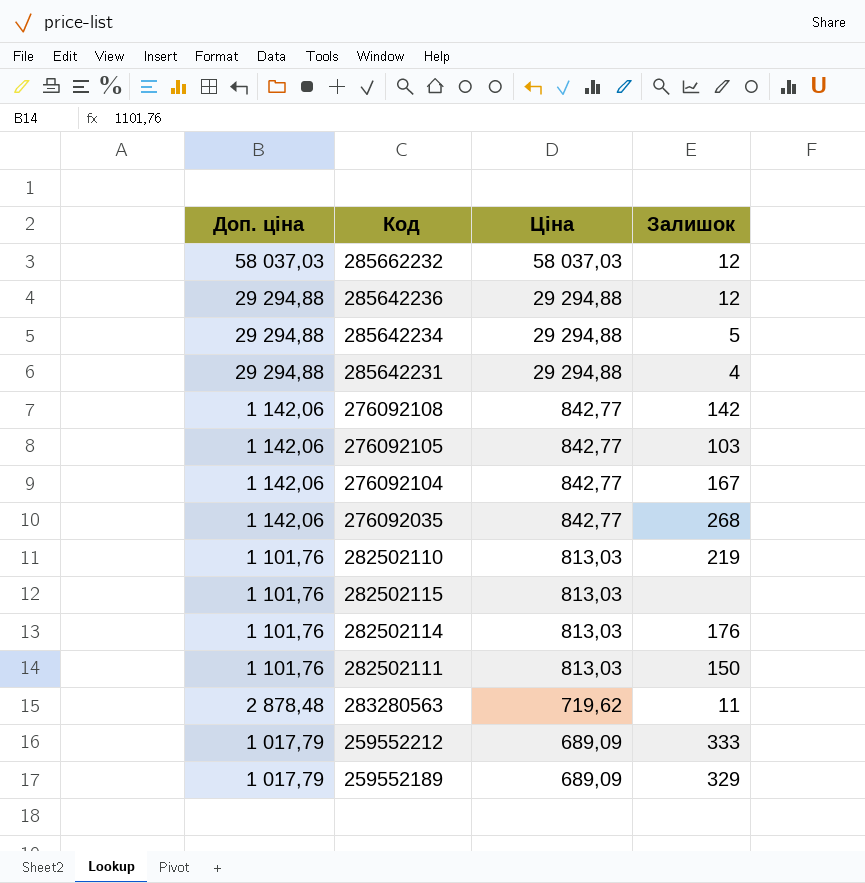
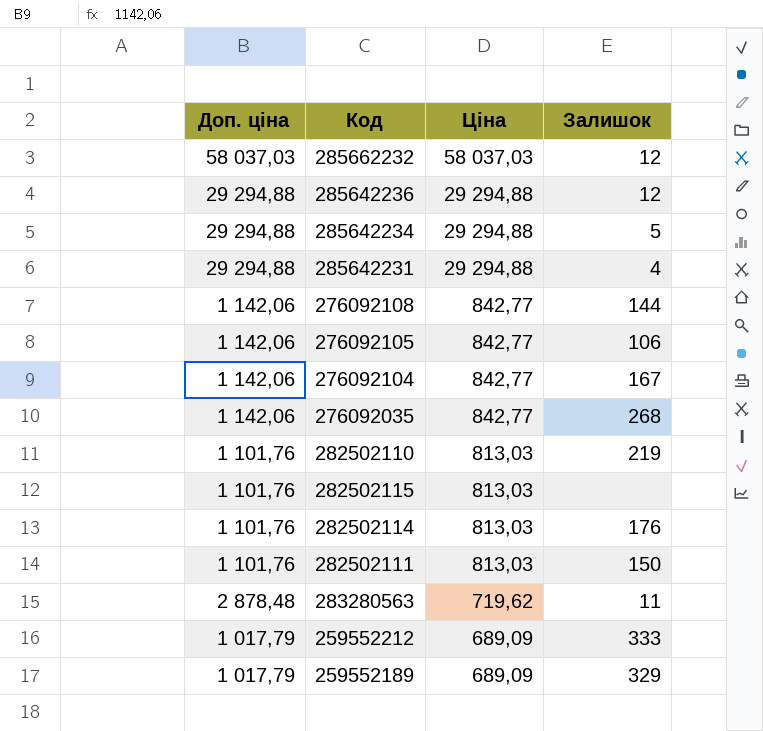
276092108 | Залишок: 142 -> 144
276092105 | Залишок: 103 -> 106

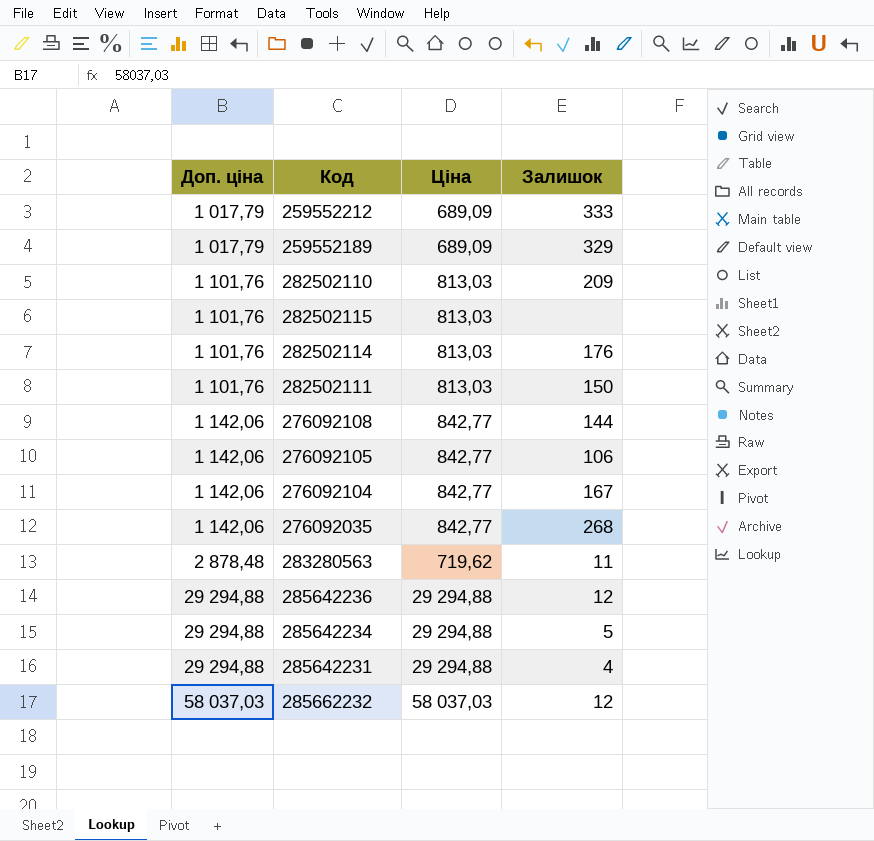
row order: Ціна descending -> Доп. ціна ascending
282502110 | Залишок: 219 -> 209

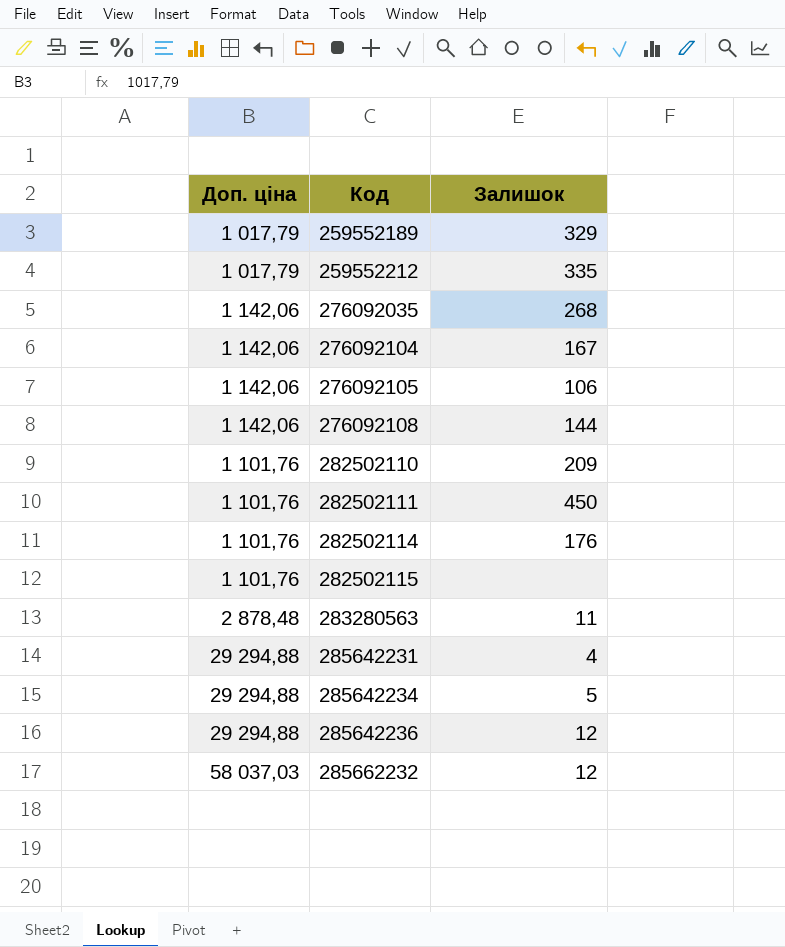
row order: Доп. ціна ascending -> Код ascending
column Ціна | position: 3 -> none
259552212 | Залишок: 333 -> 335
282502111 | Залишок: 150 -> 450

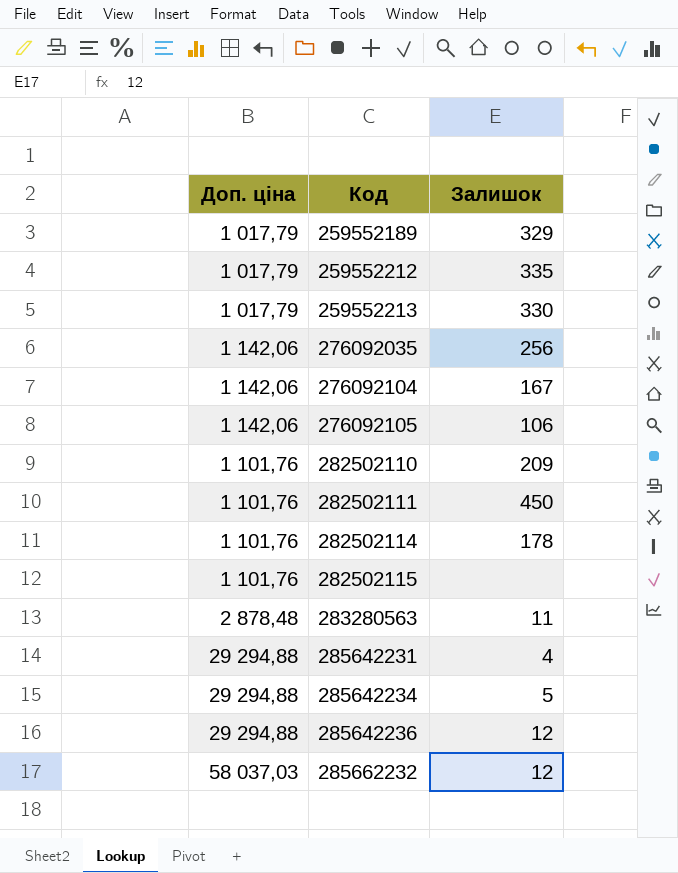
row 276092108: 1 142,06 | 144 -> none
row 259552213: none -> 1 017,79 | 330
276092035 | Залишок: 268 -> 256
282502114 | Залишок: 176 -> 178

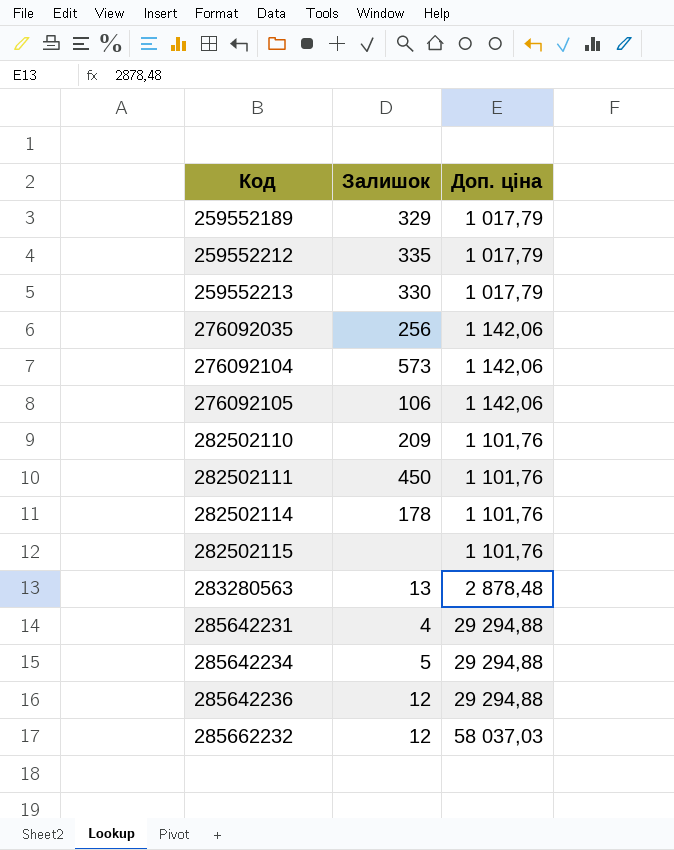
column Доп. ціна | position: 1 -> 3
276092104 | Залишок: 167 -> 573
283280563 | Залишок: 11 -> 13

